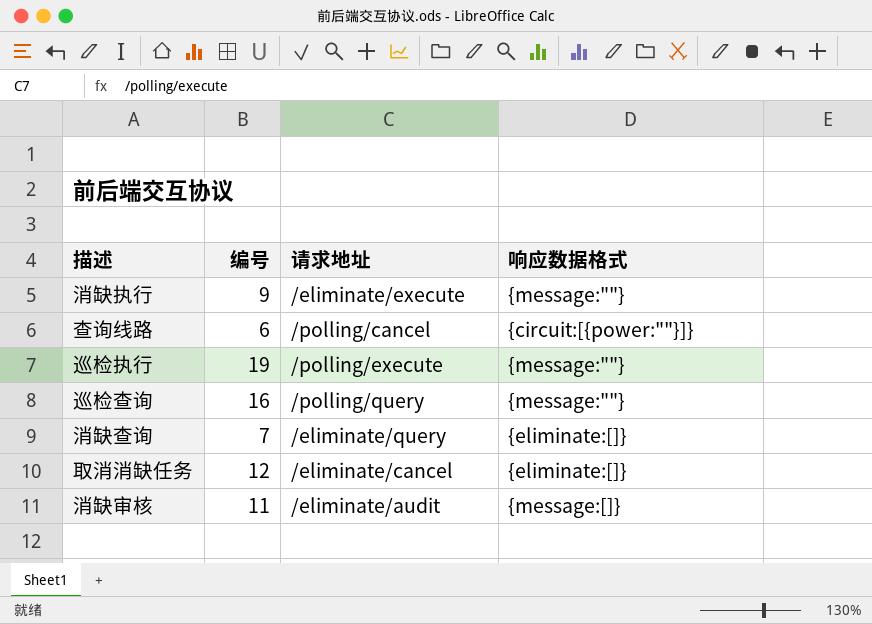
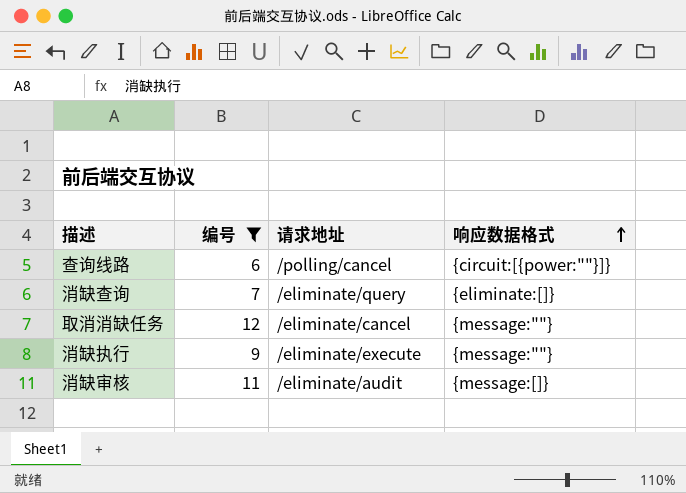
filter: none -> 编号 <= 12
row order: none -> 响应数据格式 ascending
取消消缺任务 | 响应数据格式: {eliminate:[]} -> {message:""}

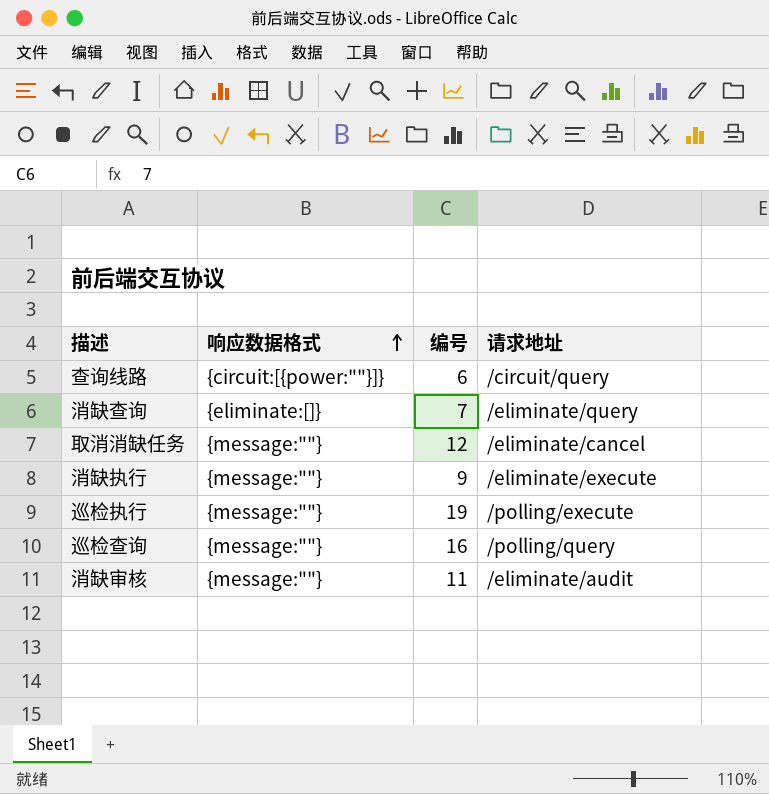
filter: 编号 <= 12 -> none
column 响应数据格式 | position: 4 -> 2
查询线路 | 请求地址: /polling/cancel -> /circuit/query
消缺审核 | 响应数据格式: {message:[]} -> {message:""}

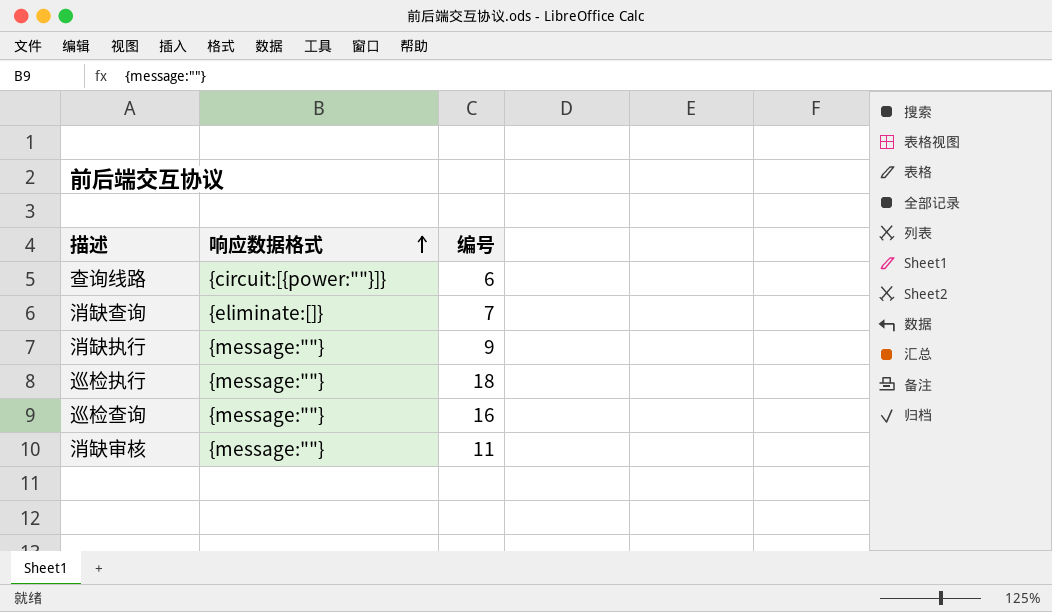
column 请求地址 | position: 4 -> none
row 取消消缺任务: {message:""} | 12 | /eliminate/cancel -> none
巡检执行 | 编号: 19 -> 18

